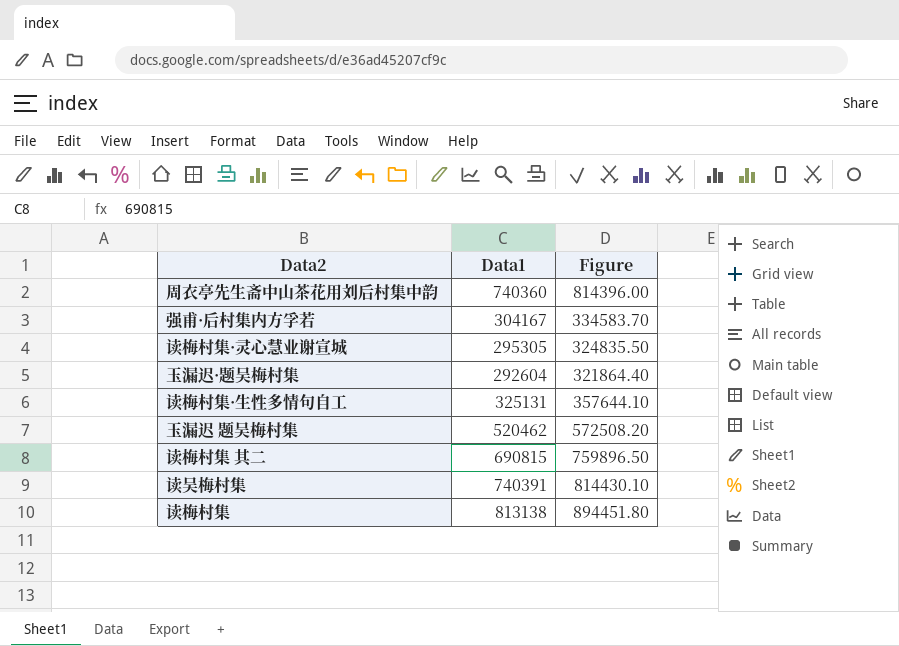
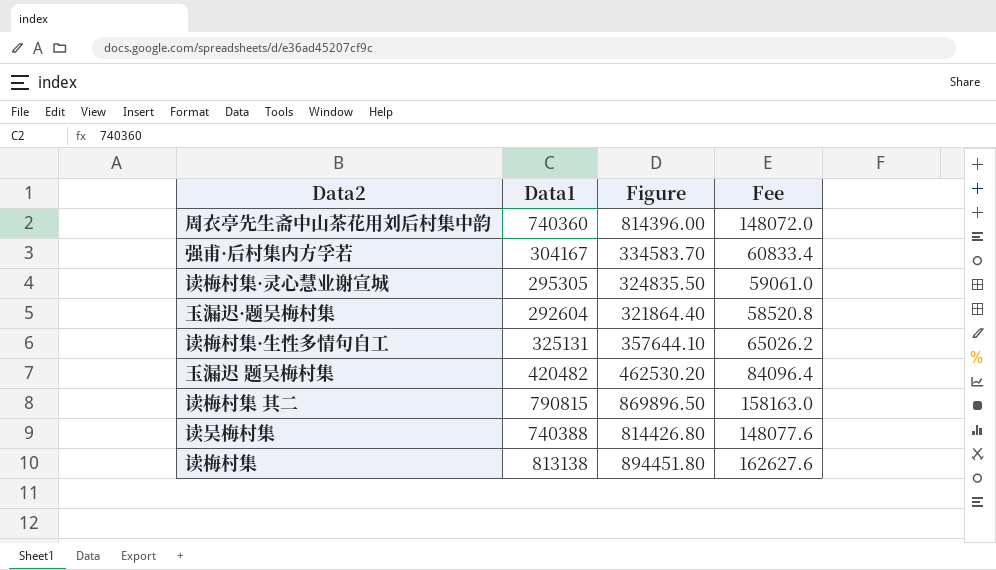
column Fee | formula: none -> [Data1] * 0.2
玉漏迟 题吴梅村集 | Data1: 520462 -> 420482
玉漏迟 题吴梅村集 | Figure: 572508.20 -> 462530.20
读梅村集 其二 | Data1: 690815 -> 790815
读梅村集 其二 | Figure: 759896.50 -> 869896.50
读吴梅村集 | Data1: 740391 -> 740388
读吴梅村集 | Figure: 814430.10 -> 814426.80

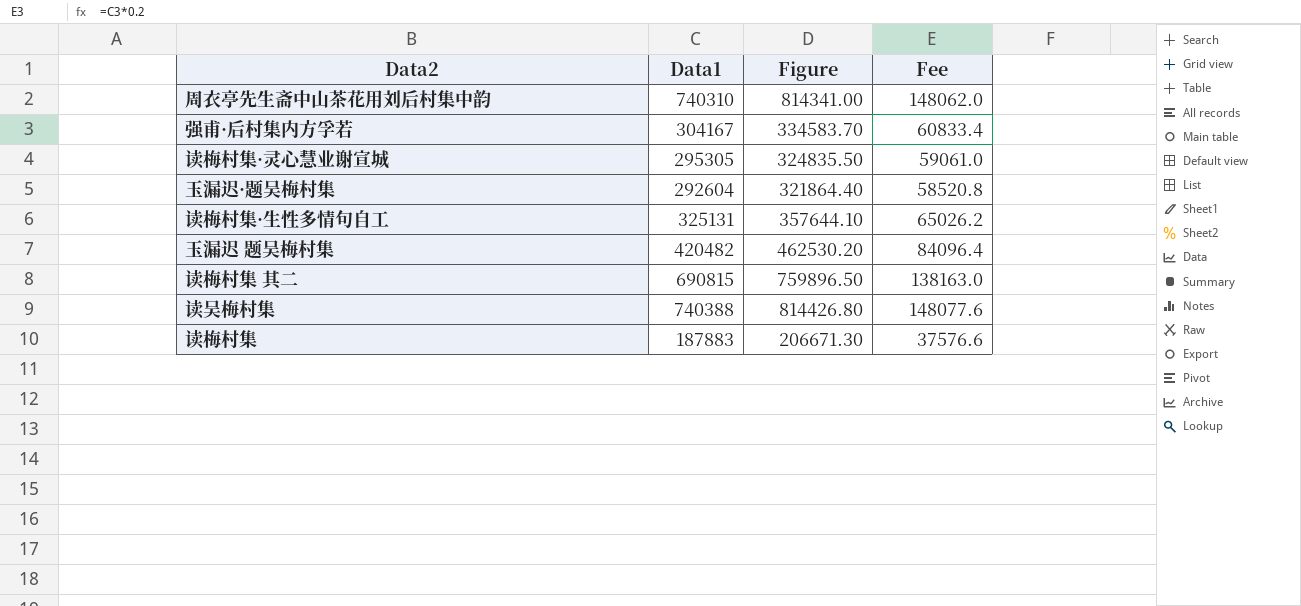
周衣亭先生斋中山茶花用刘后村集中韵 | Data1: 740360 -> 740310
周衣亭先生斋中山茶花用刘后村集中韵 | Figure: 814396.00 -> 814341.00
周衣亭先生斋中山茶花用刘后村集中韵 | Fee: 148072.0 -> 148062.0
读梅村集 其二 | Data1: 790815 -> 690815
读梅村集 其二 | Figure: 869896.50 -> 759896.50
读梅村集 其二 | Fee: 158163.0 -> 138163.0
读梅村集 | Data1: 813138 -> 187883
读梅村集 | Figure: 894451.80 -> 206671.30
读梅村集 | Fee: 162627.6 -> 37576.6

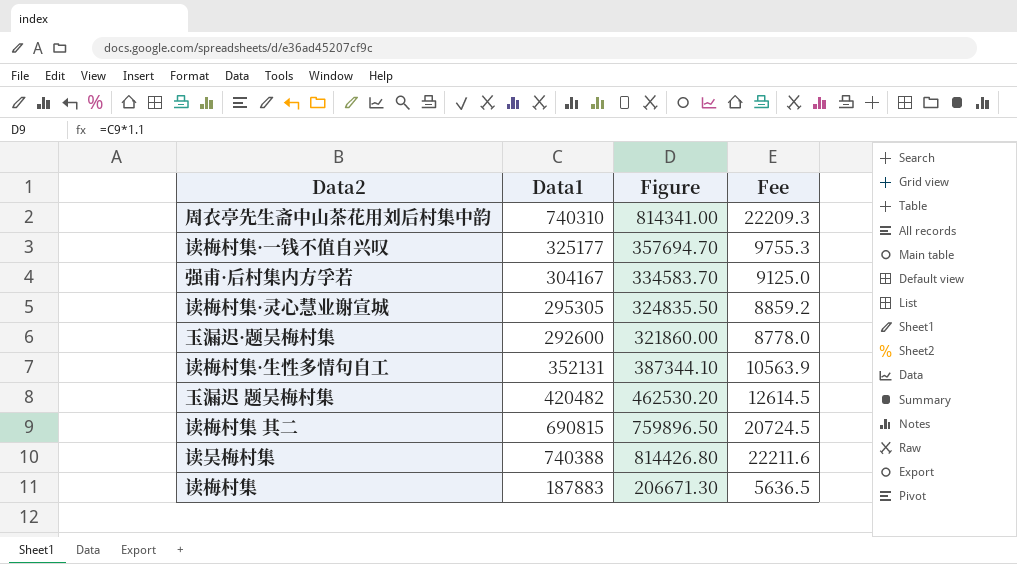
column Fee | formula: [Data1] * 0.2 -> [Data1] * 0.03
row 读梅村集·一钱不值自兴叹: none -> 325177 | 357694.70 | 9755.3
玉漏迟·题吴梅村集 | Data1: 292604 -> 292600
玉漏迟·题吴梅村集 | Figure: 321864.40 -> 321860.00
读梅村集·生性多情句自工 | Data1: 325131 -> 352131
读梅村集·生性多情句自工 | Figure: 357644.10 -> 387344.10

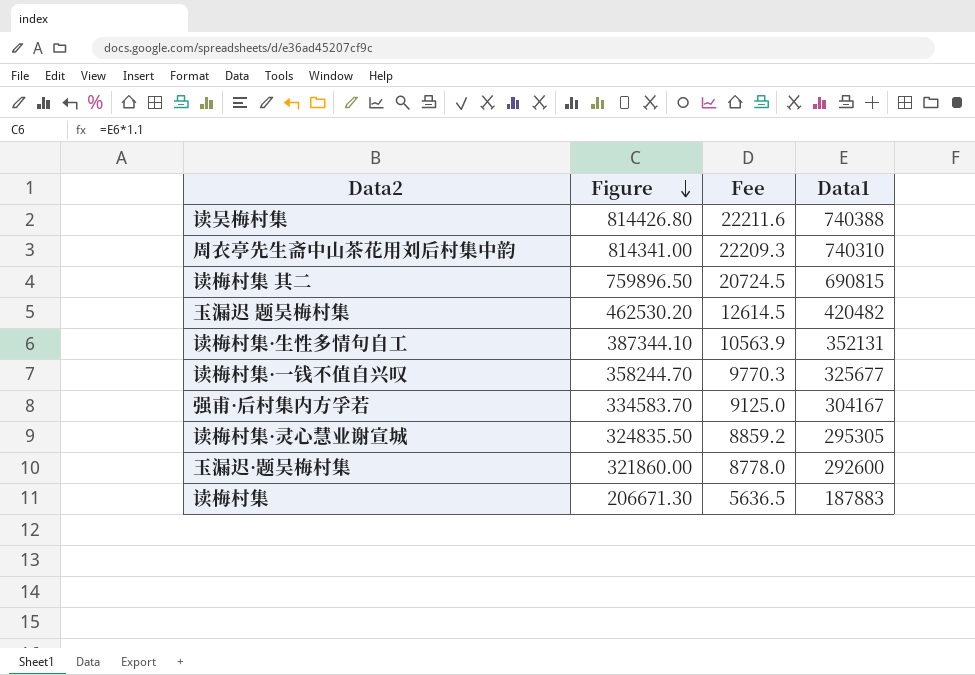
row order: none -> Figure descending
column Data1 | position: 2 -> 4
读梅村集·一钱不值自兴叹 | Figure: 357694.70 -> 358244.70
读梅村集·一钱不值自兴叹 | Fee: 9755.3 -> 9770.3
读梅村集·一钱不值自兴叹 | Data1: 325177 -> 325677

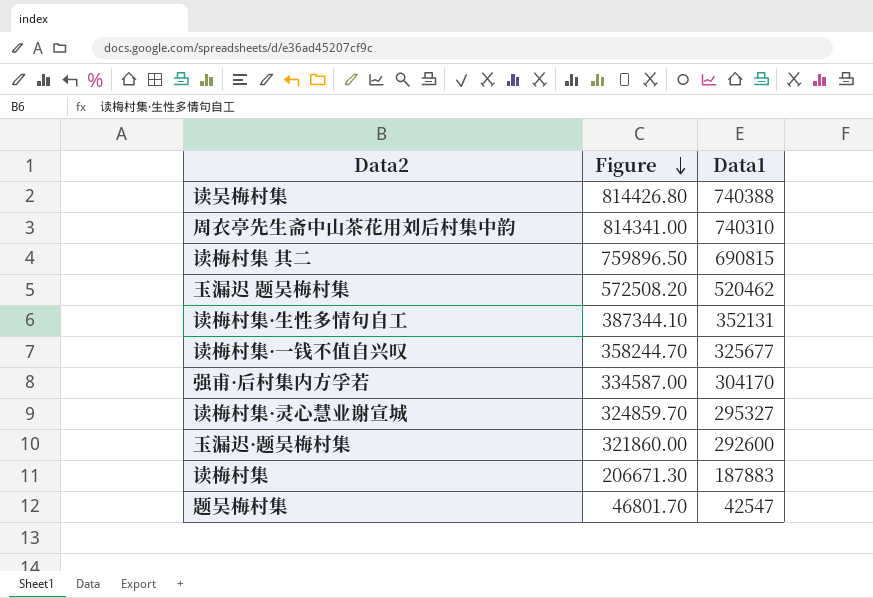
column Fee | formula: [Data1] * 0.03 -> none
玉漏迟 题吴梅村集 | Figure: 462530.20 -> 572508.20
玉漏迟 题吴梅村集 | Data1: 420482 -> 520462
强甫·后村集内方孚若 | Figure: 334583.70 -> 334587.00
强甫·后村集内方孚若 | Data1: 304167 -> 304170
读梅村集·灵心慧业谢宣城 | Figure: 324835.50 -> 324859.70
读梅村集·灵心慧业谢宣城 | Data1: 295305 -> 295327
row 题吴梅村集: none -> 46801.70 | 42547

